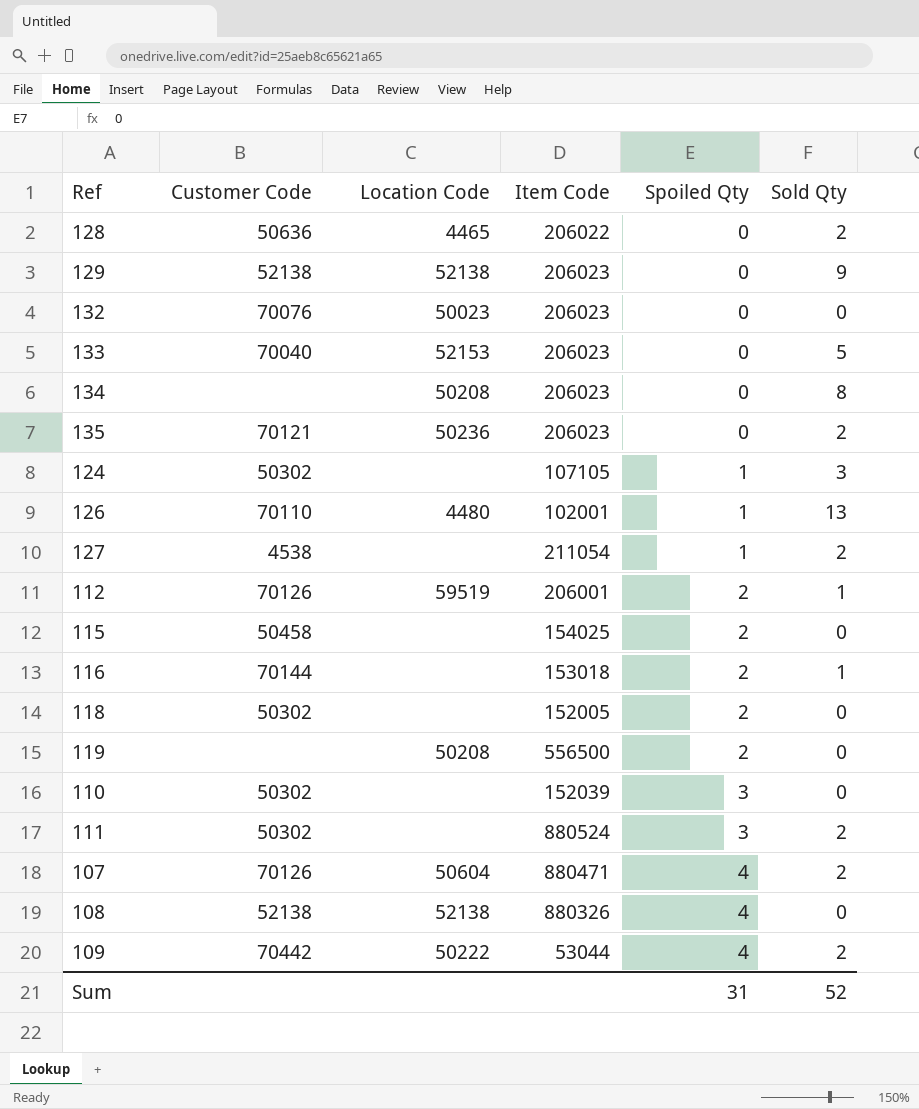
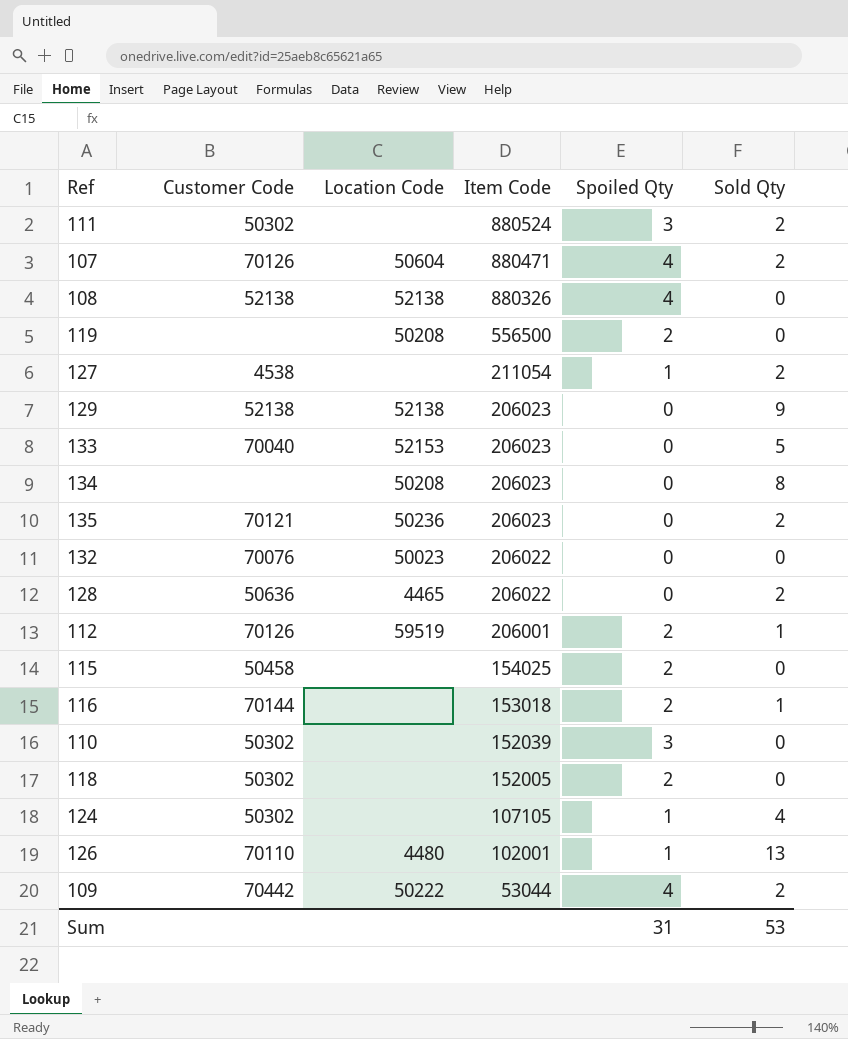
row order: Spoiled Qty ascending -> Item Code descending
132 | Item Code: 206023 -> 206022
124 | Sold Qty: 3 -> 4
Sum | Sold Qty: 52 -> 53

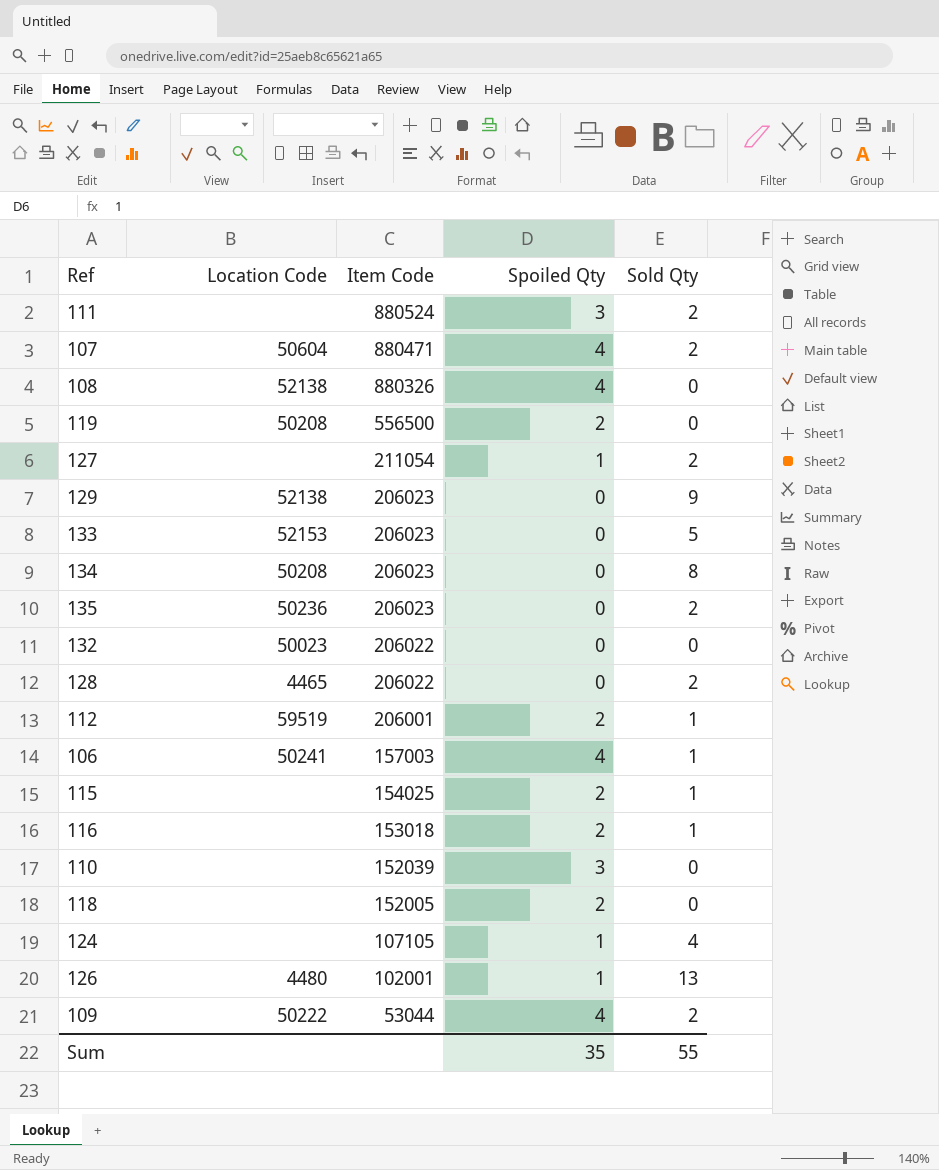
column Customer Code | position: 2 -> none
row 106: none -> 50241 | 157003 | 4 | 1
115 | Sold Qty: 0 -> 1
Sum | Spoiled Qty: 31 -> 35
Sum | Sold Qty: 53 -> 55

